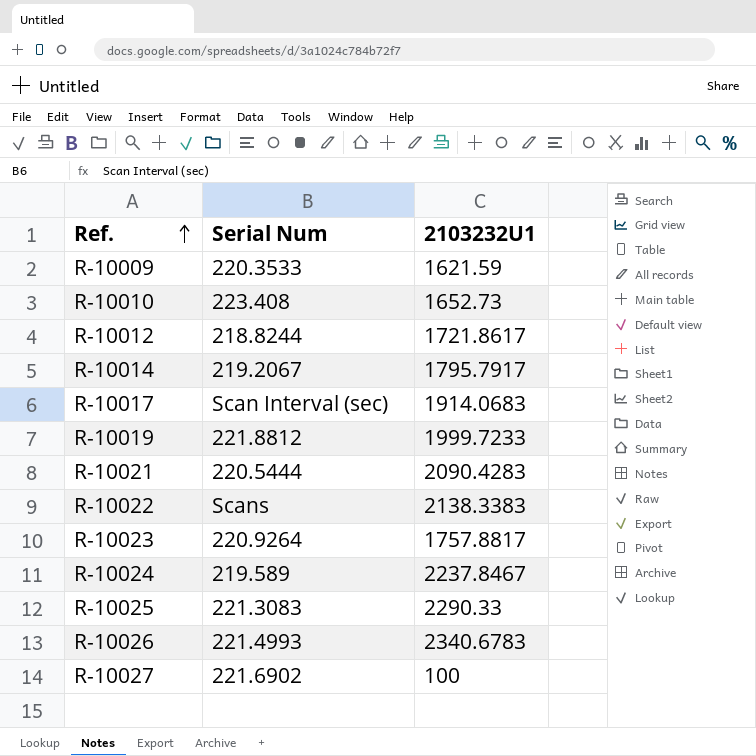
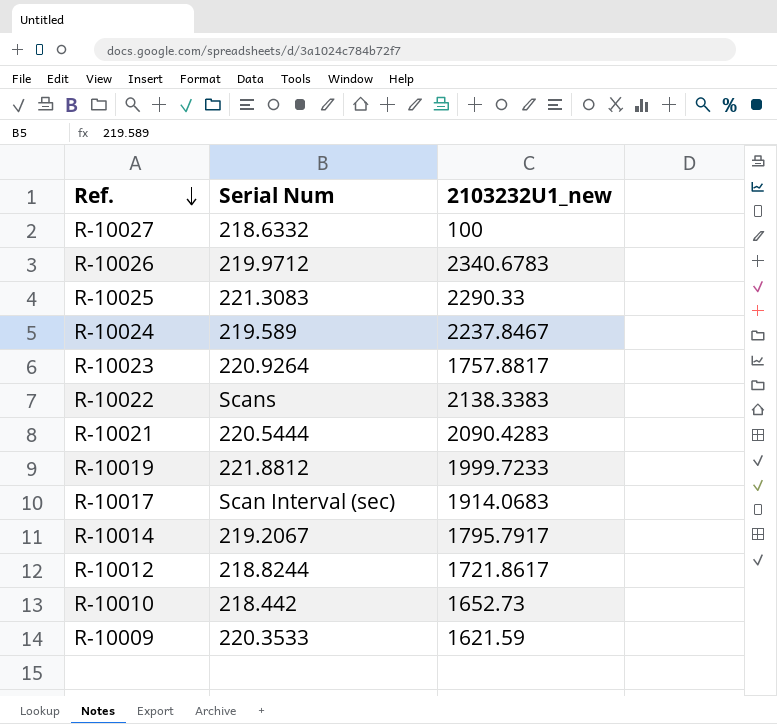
row order: Ref. ascending -> Ref. descending
column name: 2103232U1 -> 2103232U1_new
R-10027 | Serial Num: 221.6902 -> 218.6332
R-10026 | Serial Num: 221.4993 -> 219.9712
R-10010 | Serial Num: 223.408 -> 218.442

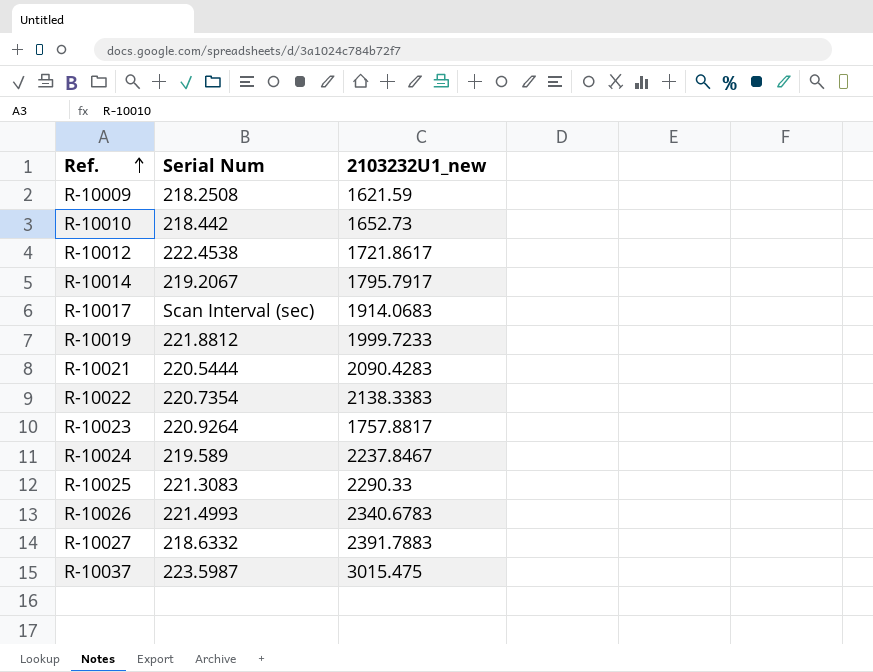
row order: Ref. descending -> Ref. ascending
R-10009 | Serial Num: 220.3533 -> 218.2508
R-10012 | Serial Num: 218.8244 -> 222.4538
R-10022 | Serial Num: Scans -> 220.7354
R-10026 | Serial Num: 219.9712 -> 221.4993
R-10027 | 2103232U1_new: 100 -> 2391.7883
row R-10037: none -> 223.5987 | 3015.475

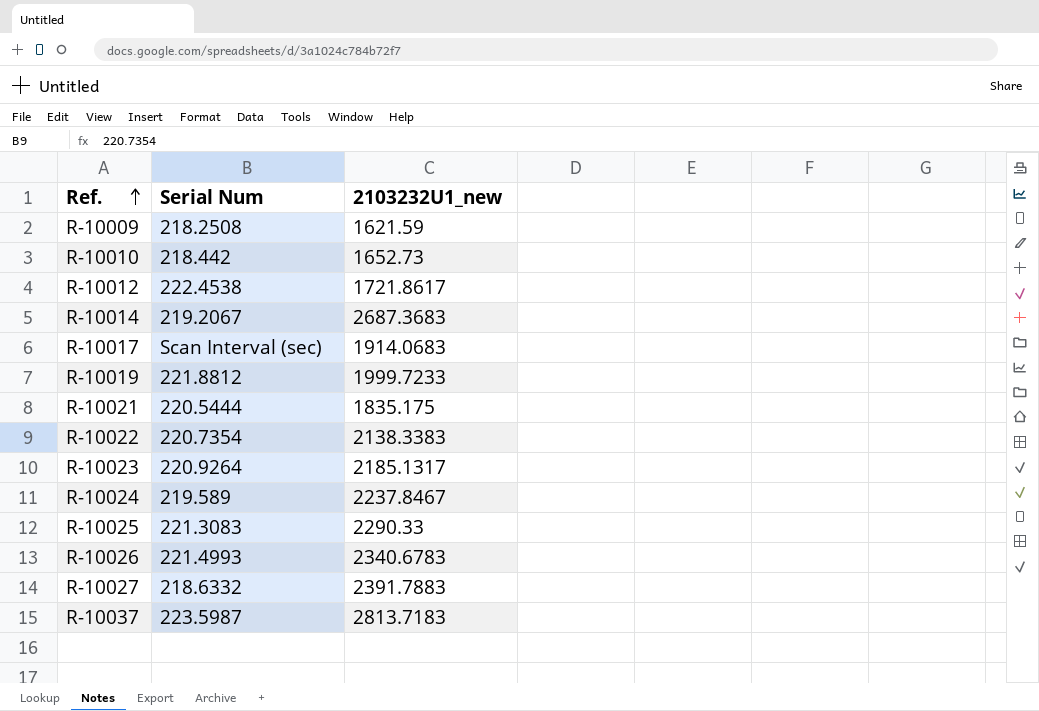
R-10014 | 2103232U1_new: 1795.7917 -> 2687.3683
R-10021 | 2103232U1_new: 2090.4283 -> 1835.175
R-10023 | 2103232U1_new: 1757.8817 -> 2185.1317
R-10037 | 2103232U1_new: 3015.475 -> 2813.7183

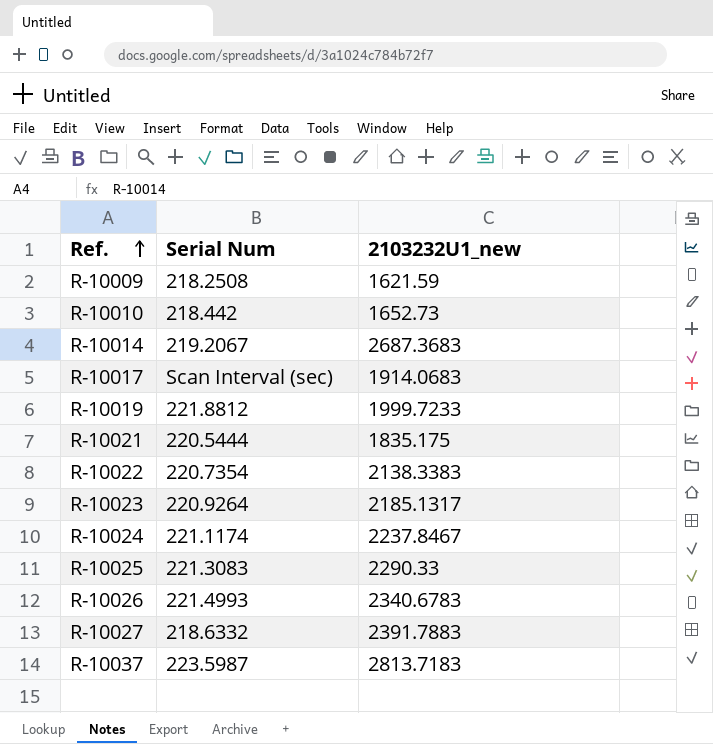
row R-10012: 222.4538 | 1721.8617 -> none
R-10024 | Serial Num: 219.589 -> 221.1174

